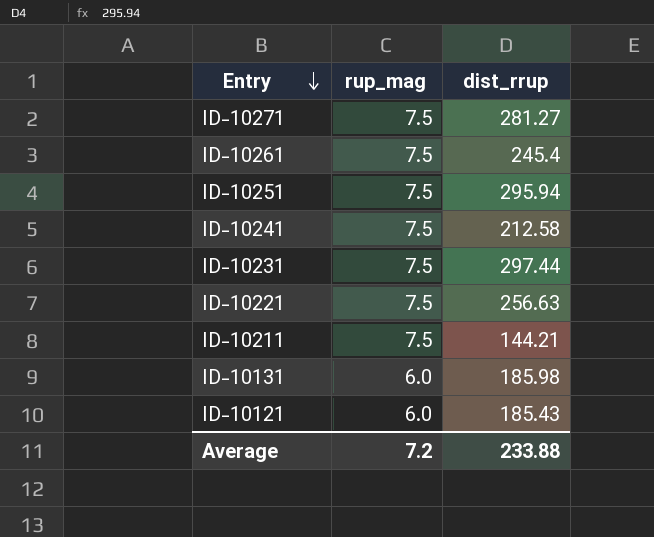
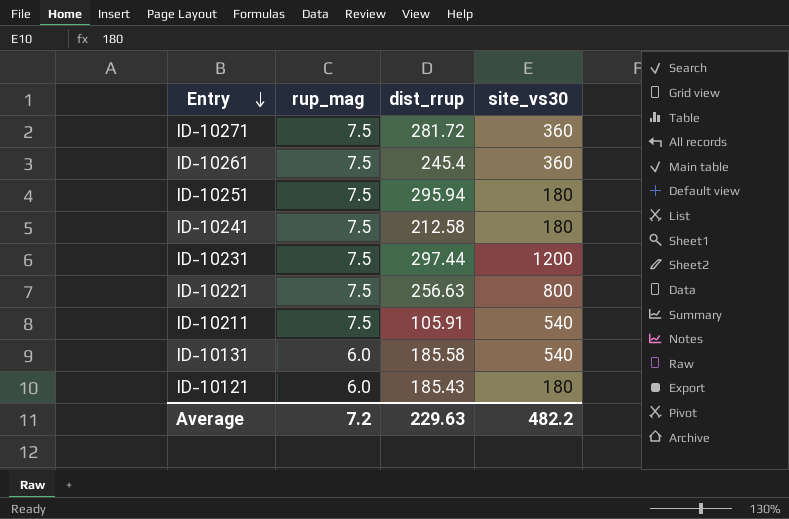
column site_vs30 | position: none -> 4
ID-10271 | dist_rrup: 281.27 -> 281.72
ID-10211 | dist_rrup: 144.21 -> 105.91
ID-10131 | dist_rrup: 185.98 -> 185.58
Average | dist_rrup: 233.88 -> 229.63

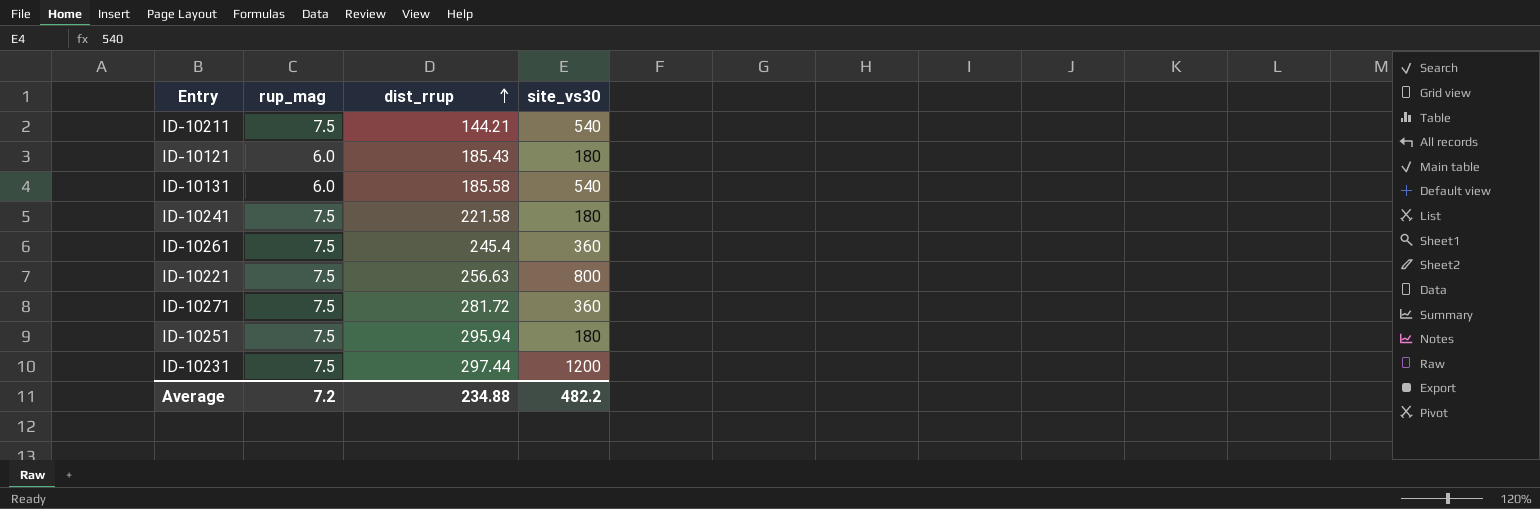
row order: Entry descending -> dist_rrup ascending
ID-10211 | dist_rrup: 105.91 -> 144.21
ID-10241 | dist_rrup: 212.58 -> 221.58
Average | dist_rrup: 229.63 -> 234.88

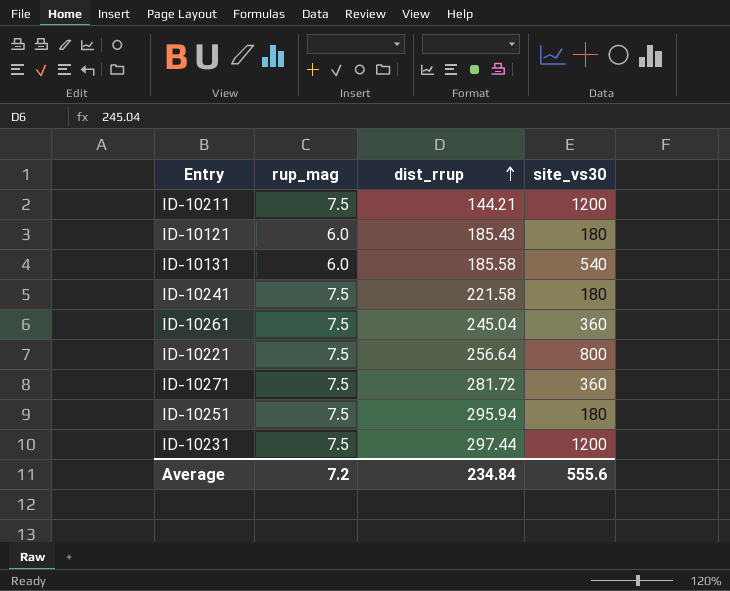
ID-10211 | site_vs30: 540 -> 1200
ID-10261 | dist_rrup: 245.4 -> 245.04
ID-10221 | dist_rrup: 256.63 -> 256.64
Average | dist_rrup: 234.88 -> 234.84
Average | site_vs30: 482.2 -> 555.6

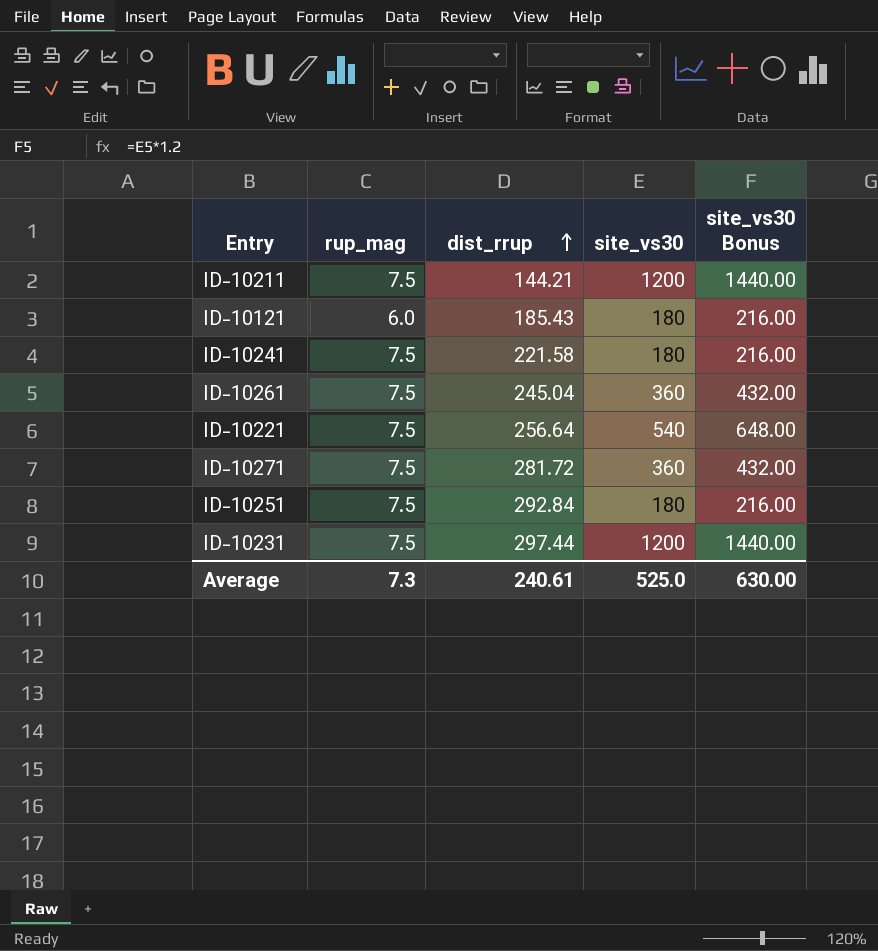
column site_vs30 Bonus | formula: none -> [site_vs30] * 1.2
row ID-10131: 6.0 | 185.58 | 540 -> none
ID-10221 | site_vs30: 800 -> 540
ID-10251 | dist_rrup: 295.94 -> 292.84
Average | rup_mag: 7.2 -> 7.3
Average | dist_rrup: 234.84 -> 240.61
Average | site_vs30: 555.6 -> 525.0

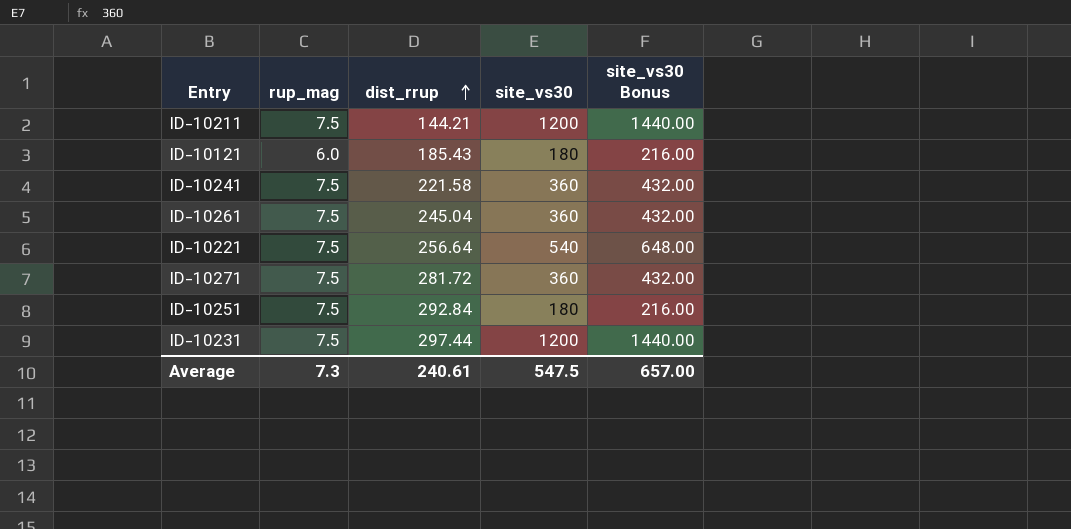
ID-10241 | site_vs30: 180 -> 360
ID-10241 | site_vs30 Bonus: 216.00 -> 432.00
Average | site_vs30: 525.0 -> 547.5
Average | site_vs30 Bonus: 630.00 -> 657.00

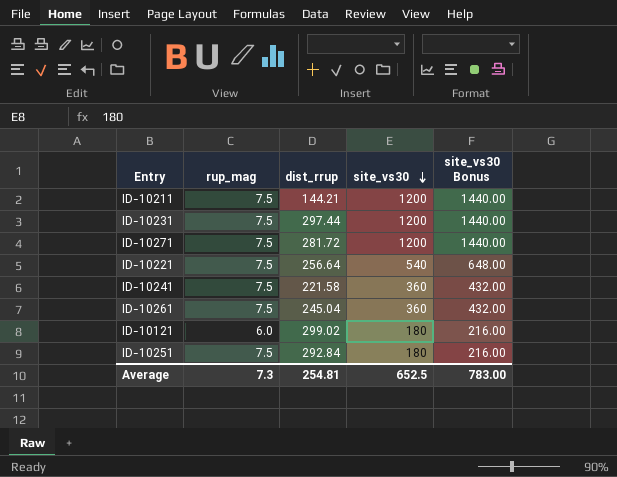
row order: dist_rrup ascending -> site_vs30 descending
ID-10271 | site_vs30: 360 -> 1200
ID-10271 | site_vs30 Bonus: 432.00 -> 1440.00
ID-10121 | dist_rrup: 185.43 -> 299.02
Average | dist_rrup: 240.61 -> 254.81
Average | site_vs30: 547.5 -> 652.5
Average | site_vs30 Bonus: 657.00 -> 783.00

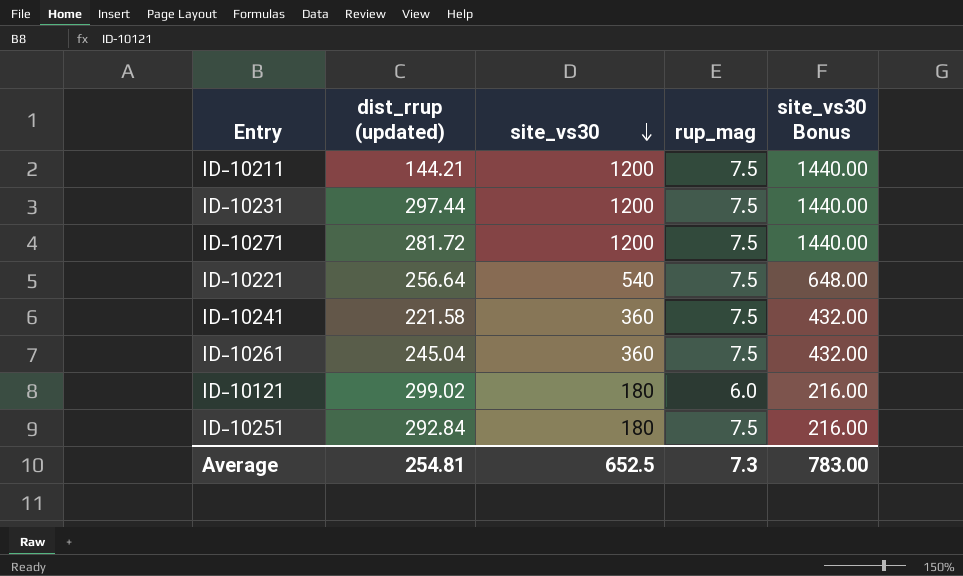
column name: dist_rrup -> dist_rrup (updated)
column rup_mag | position: 2 -> 4

